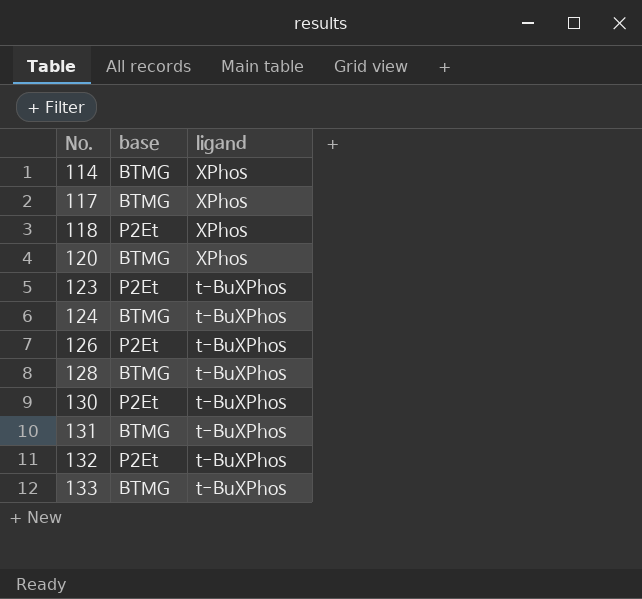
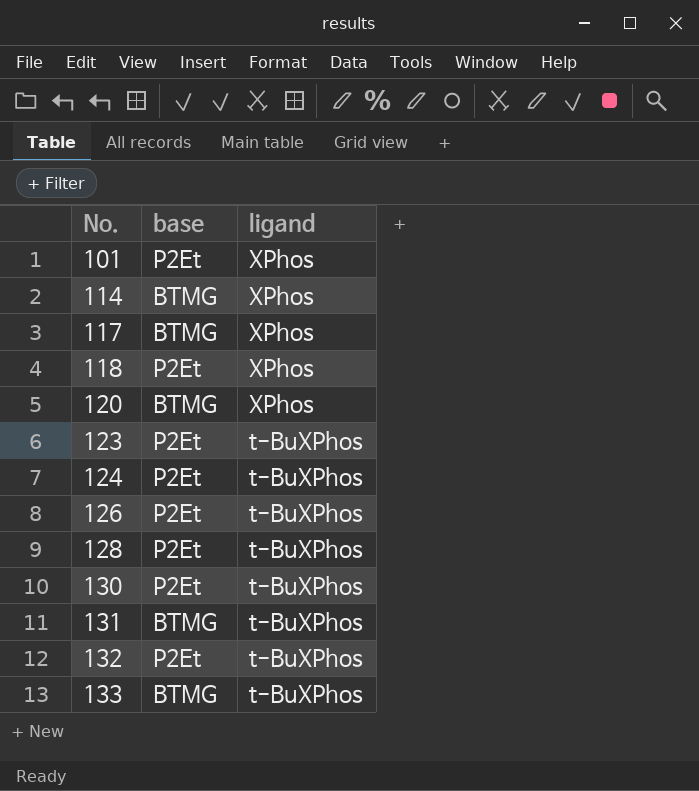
row 101: none -> P2Et | XPhos
124 | base: BTMG -> P2Et
128 | base: BTMG -> P2Et

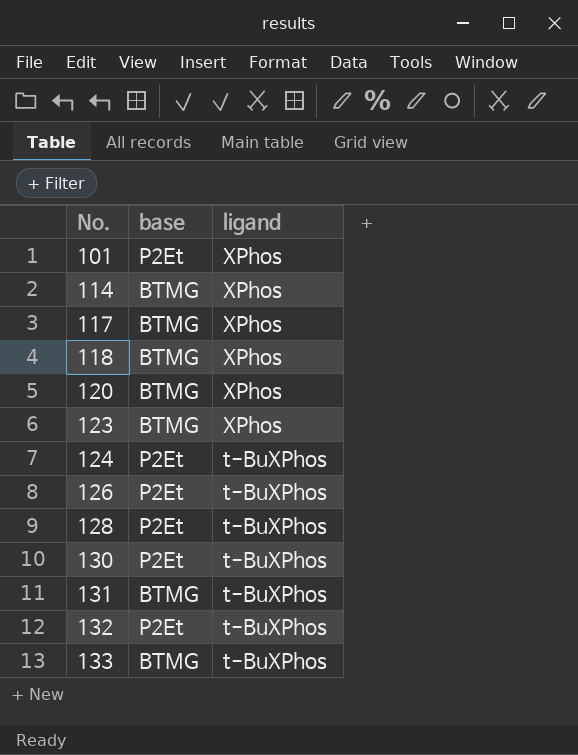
118 | base: P2Et -> BTMG
123 | base: P2Et -> BTMG
123 | ligand: t-BuXPhos -> XPhos

